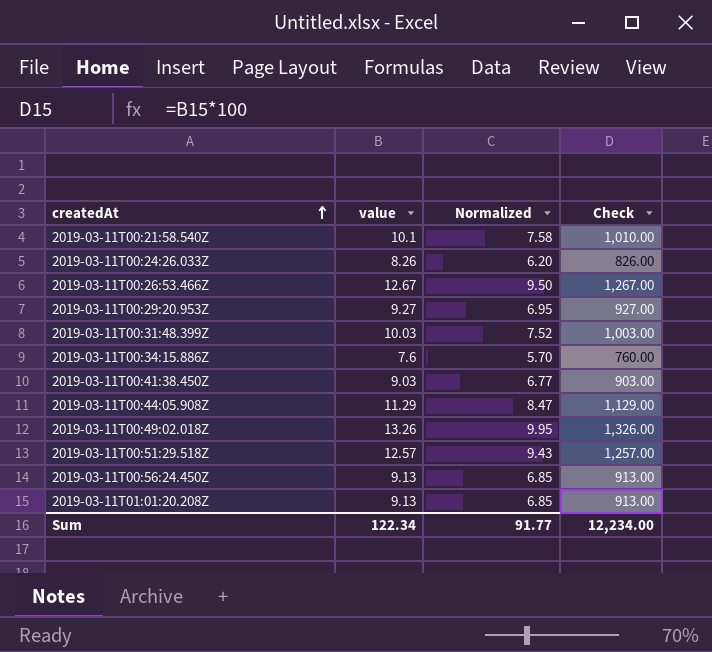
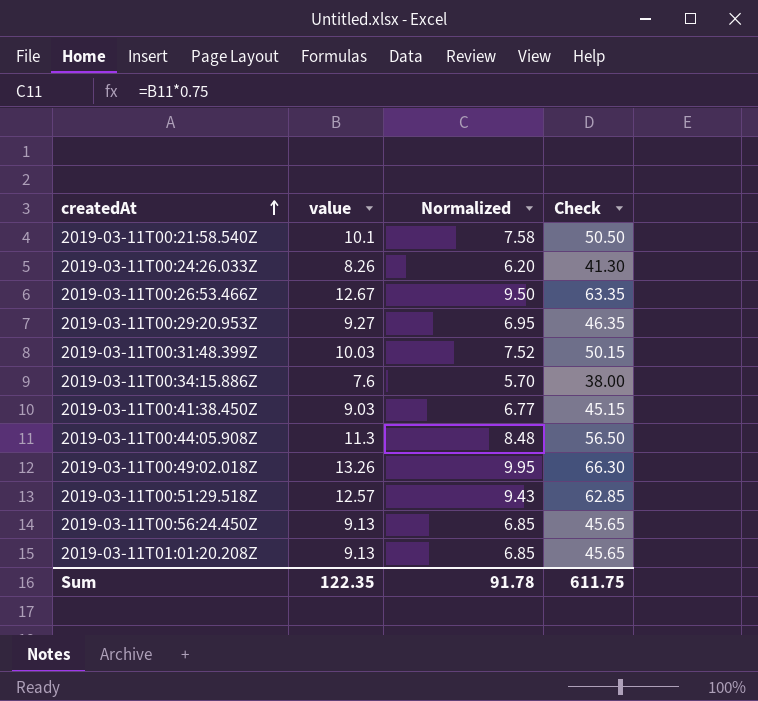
column Check | formula: [value] * 100 -> [value] * 5
2019-03-11T00:44:05.908Z | value: 11.29 -> 11.3
2019-03-11T00:44:05.908Z | Normalized: 8.47 -> 8.48
Sum | value: 122.34 -> 122.35
Sum | Normalized: 91.77 -> 91.78
Sum | Check: 12,234.00 -> 611.75

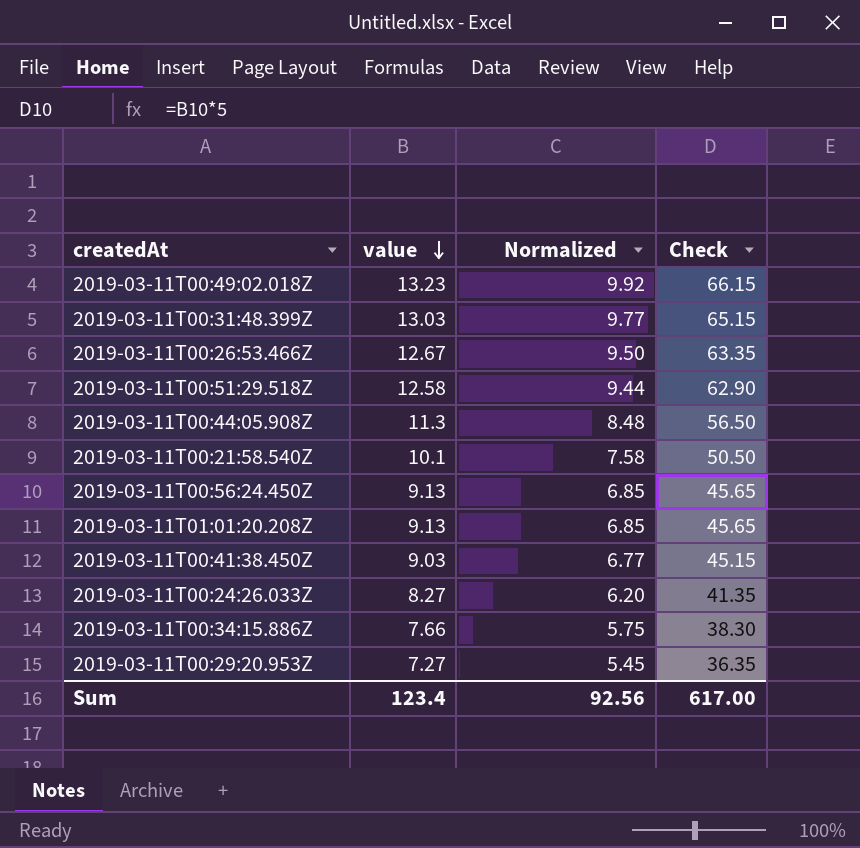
row order: createdAt ascending -> value descending
2019-03-11T00:49:02.018Z | value: 13.26 -> 13.23
2019-03-11T00:49:02.018Z | Normalized: 9.95 -> 9.92
2019-03-11T00:49:02.018Z | Check: 66.30 -> 66.15
2019-03-11T00:31:48.399Z | value: 10.03 -> 13.03
2019-03-11T00:31:48.399Z | Normalized: 7.52 -> 9.77
2019-03-11T00:31:48.399Z | Check: 50.15 -> 65.15
2019-03-11T00:51:29.518Z | value: 12.57 -> 12.58
2019-03-11T00:51:29.518Z | Normalized: 9.43 -> 9.44
2019-03-11T00:51:29.518Z | Check: 62.85 -> 62.90
2019-03-11T00:24:26.033Z | value: 8.26 -> 8.27
2019-03-11T00:24:26.033Z | Check: 41.30 -> 41.35
2019-03-11T00:34:15.886Z | value: 7.6 -> 7.66
2019-03-11T00:34:15.886Z | Normalized: 5.70 -> 5.75
2019-03-11T00:34:15.886Z | Check: 38.00 -> 38.30
2019-03-11T00:29:20.953Z | value: 9.27 -> 7.27
2019-03-11T00:29:20.953Z | Normalized: 6.95 -> 5.45
2019-03-11T00:29:20.953Z | Check: 46.35 -> 36.35
Sum | value: 122.35 -> 123.4
Sum | Normalized: 91.78 -> 92.56
Sum | Check: 611.75 -> 617.00

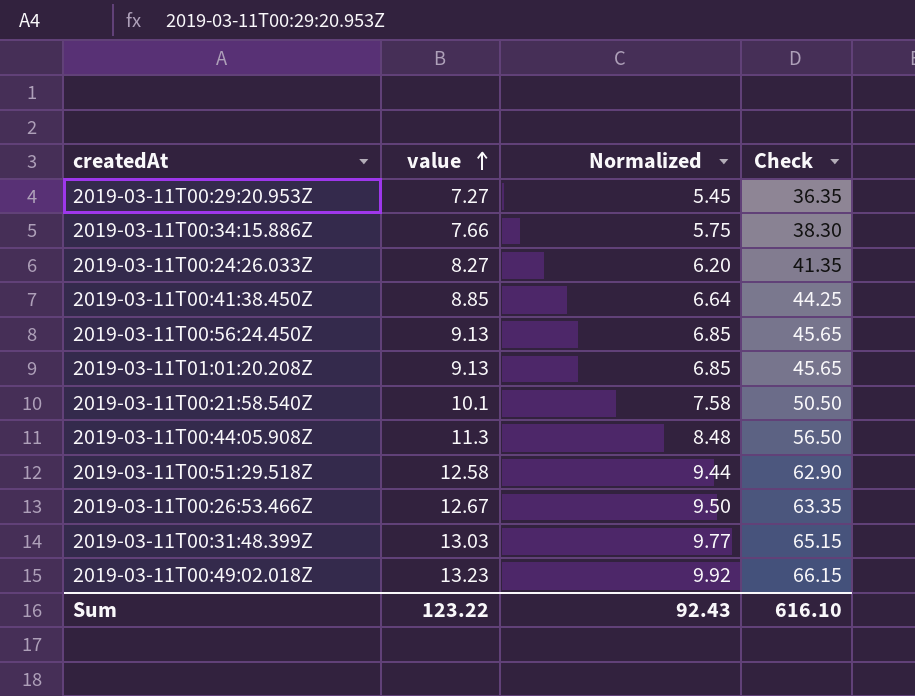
row order: value descending -> value ascending
2019-03-11T00:41:38.450Z | value: 9.03 -> 8.85
2019-03-11T00:41:38.450Z | Normalized: 6.77 -> 6.64
2019-03-11T00:41:38.450Z | Check: 45.15 -> 44.25
Sum | value: 123.4 -> 123.22
Sum | Normalized: 92.56 -> 92.43
Sum | Check: 617.00 -> 616.10

